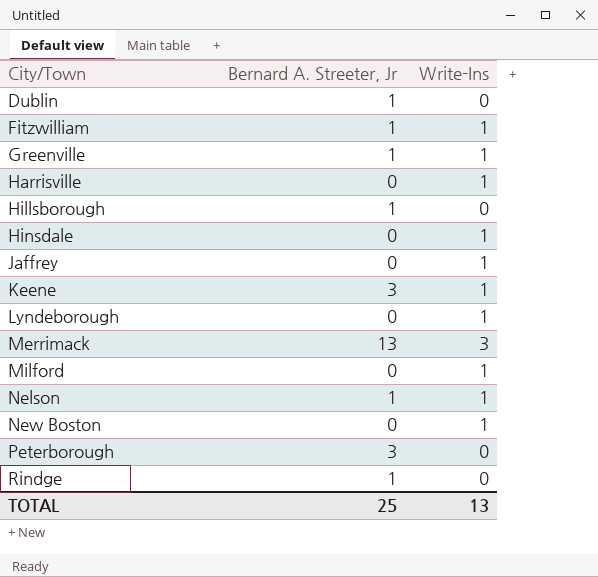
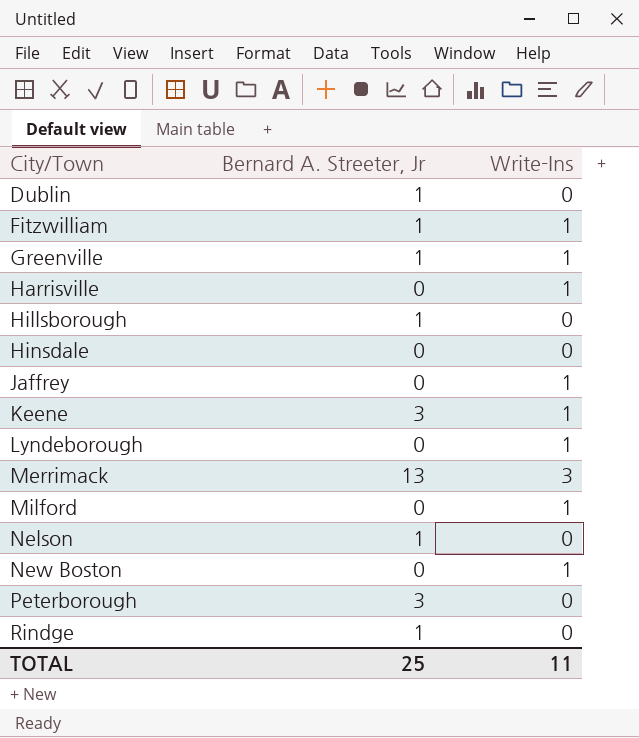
Hinsdale | Write-Ins: 1 -> 0
Nelson | Write-Ins: 1 -> 0
TOTAL | Write-Ins: 13 -> 11

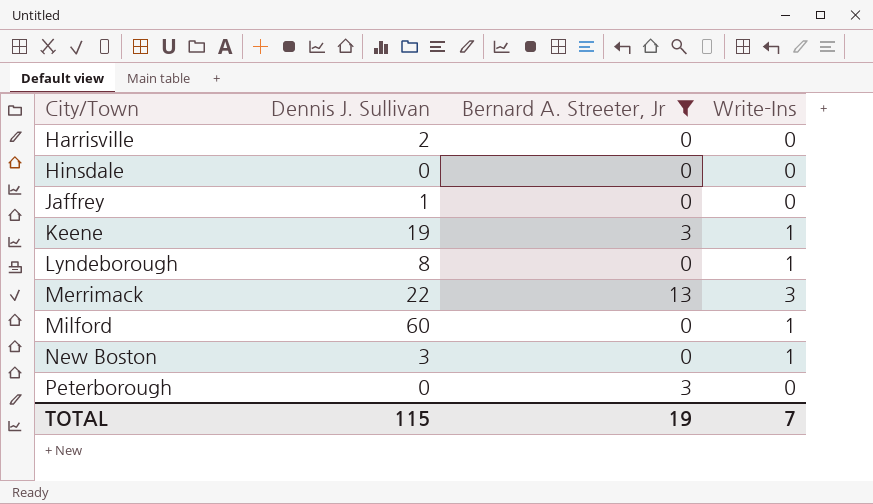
filter: none -> Bernard A. Streeter, Jr != 1
column Dennis J. Sullivan | position: none -> 2
Harrisville | Write-Ins: 1 -> 0
Jaffrey | Write-Ins: 1 -> 0
TOTAL | Bernard A. Streeter, Jr: 25 -> 19
TOTAL | Write-Ins: 11 -> 7

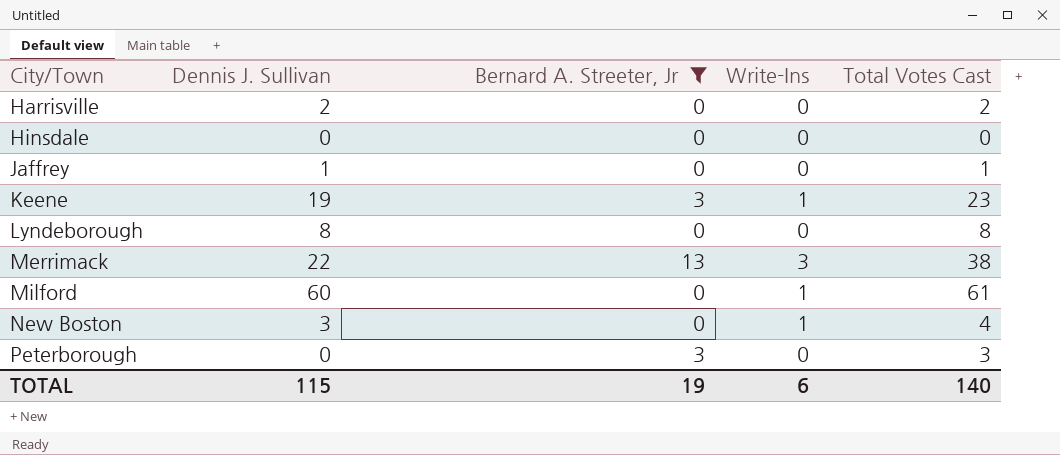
column Total Votes Cast | formula: none -> [Dennis J. Sullivan] + [Bernard A. Streeter, Jr] + [Write-Ins]
Lyndeborough | Write-Ins: 1 -> 0
TOTAL | Write-Ins: 7 -> 6

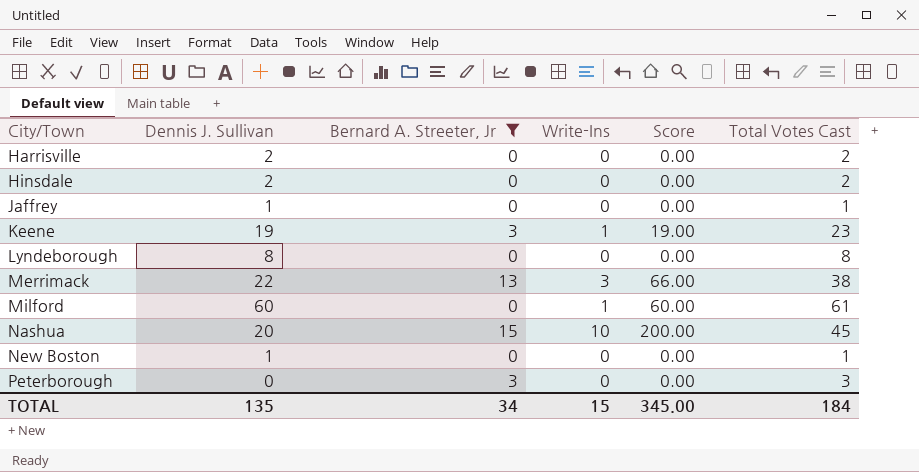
column Score | formula: none -> [Dennis J. Sullivan] * [Write-Ins]
Hinsdale | Dennis J. Sullivan: 0 -> 2
Hinsdale | Total Votes Cast: 0 -> 2
row Nashua: none -> 20 | 15 | 10 | 200.00 | 45
New Boston | Dennis J. Sullivan: 3 -> 1
New Boston | Write-Ins: 1 -> 0
New Boston | Total Votes Cast: 4 -> 1
TOTAL | Dennis J. Sullivan: 115 -> 135
TOTAL | Bernard A. Streeter, Jr: 19 -> 34
TOTAL | Write-Ins: 6 -> 15
TOTAL | Total Votes Cast: 140 -> 184

